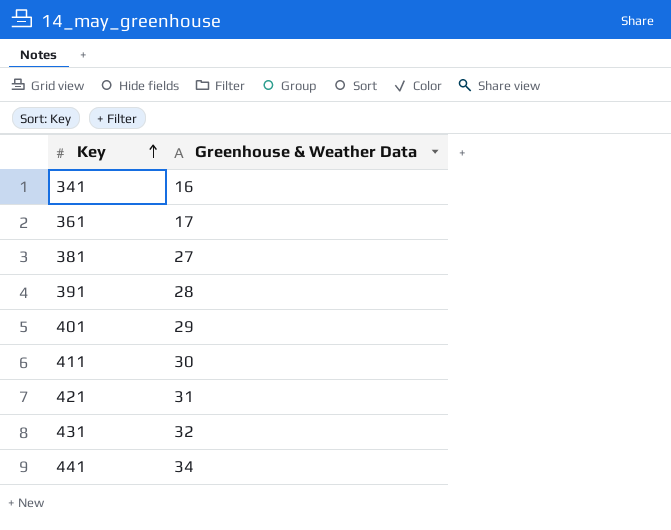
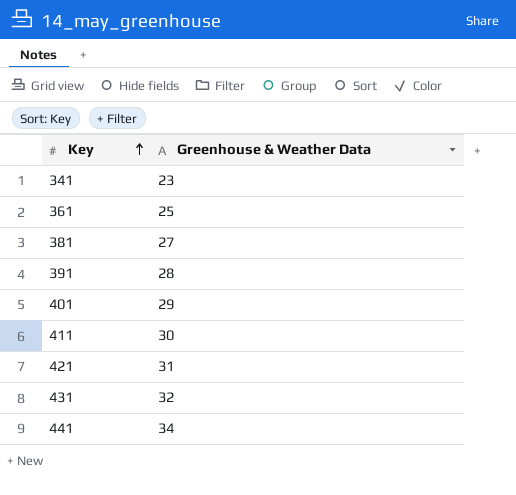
341 | Greenhouse & Weather Data: 16 -> 23
361 | Greenhouse & Weather Data: 17 -> 25

